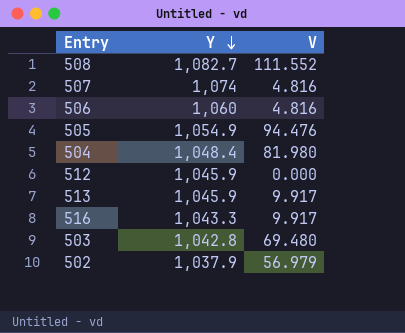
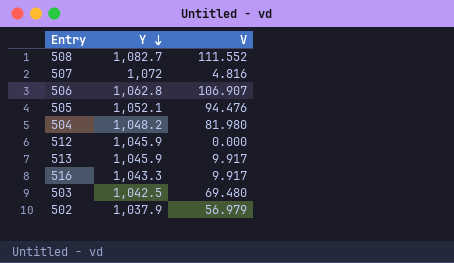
507 | Y: 1,074 -> 1,072
506 | Y: 1,060 -> 1,062.8
506 | V: 4.816 -> 106.907
505 | Y: 1,054.9 -> 1,052.1
504 | Y: 1,048.4 -> 1,048.2
503 | Y: 1,042.8 -> 1,042.5

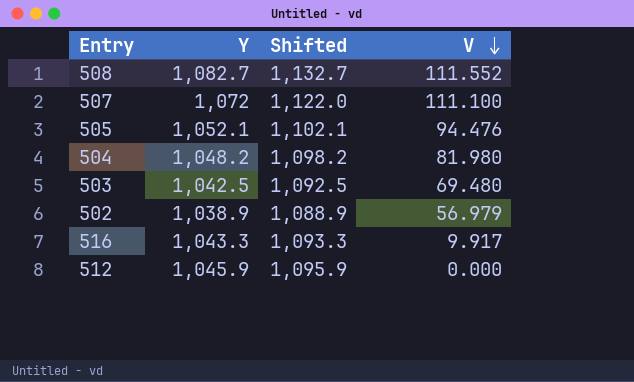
row order: Y descending -> V descending
column Shifted | formula: none -> [Y] + 50
row 506: 1,062.8 | 106.907 -> none
row 513: 1,045.9 | 9.917 -> none
507 | V: 4.816 -> 111.100
502 | Y: 1,037.9 -> 1,038.9

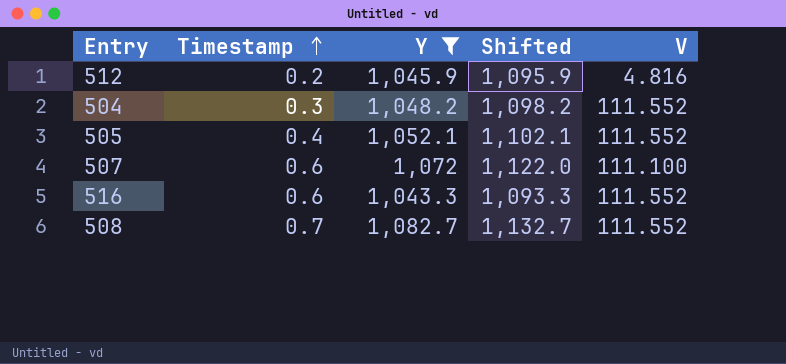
filter: none -> Y >= 1,043.3
row order: V descending -> Timestamp ascending
column Timestamp | position: none -> 2
512 | V: 0.000 -> 4.816
504 | V: 81.980 -> 111.552
505 | V: 94.476 -> 111.552
516 | V: 9.917 -> 111.552

